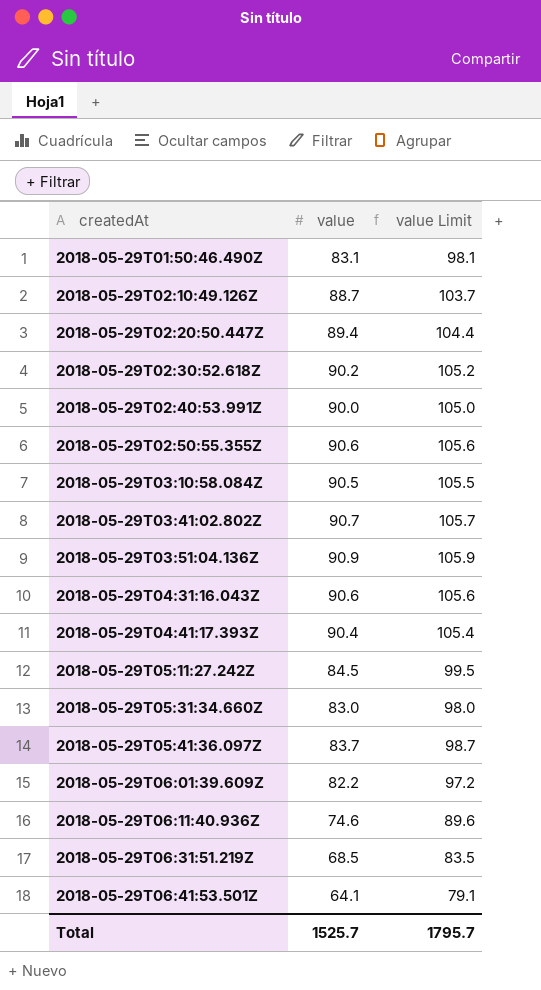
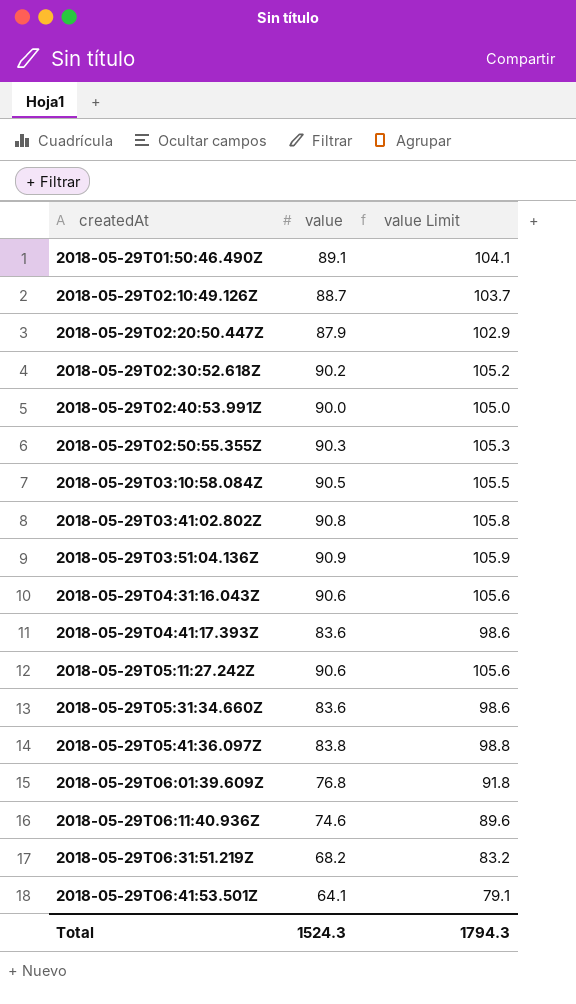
2018-05-29T01:50:46.490Z | value: 83.1 -> 89.1
2018-05-29T01:50:46.490Z | value Limit: 98.1 -> 104.1
2018-05-29T02:20:50.447Z | value: 89.4 -> 87.9
2018-05-29T02:20:50.447Z | value Limit: 104.4 -> 102.9
2018-05-29T02:50:55.355Z | value: 90.6 -> 90.3
2018-05-29T02:50:55.355Z | value Limit: 105.6 -> 105.3
2018-05-29T03:41:02.802Z | value: 90.7 -> 90.8
2018-05-29T03:41:02.802Z | value Limit: 105.7 -> 105.8
2018-05-29T04:41:17.393Z | value: 90.4 -> 83.6
2018-05-29T04:41:17.393Z | value Limit: 105.4 -> 98.6
2018-05-29T05:11:27.242Z | value: 84.5 -> 90.6
2018-05-29T05:11:27.242Z | value Limit: 99.5 -> 105.6
2018-05-29T05:31:34.660Z | value: 83.0 -> 83.6
2018-05-29T05:31:34.660Z | value Limit: 98.0 -> 98.6
2018-05-29T05:41:36.097Z | value: 83.7 -> 83.8
2018-05-29T05:41:36.097Z | value Limit: 98.7 -> 98.8
2018-05-29T06:01:39.609Z | value: 82.2 -> 76.8
2018-05-29T06:01:39.609Z | value Limit: 97.2 -> 91.8
2018-05-29T06:31:51.219Z | value: 68.5 -> 68.2
2018-05-29T06:31:51.219Z | value Limit: 83.5 -> 83.2
Total | value: 1525.7 -> 1524.3
Total | value Limit: 1795.7 -> 1794.3

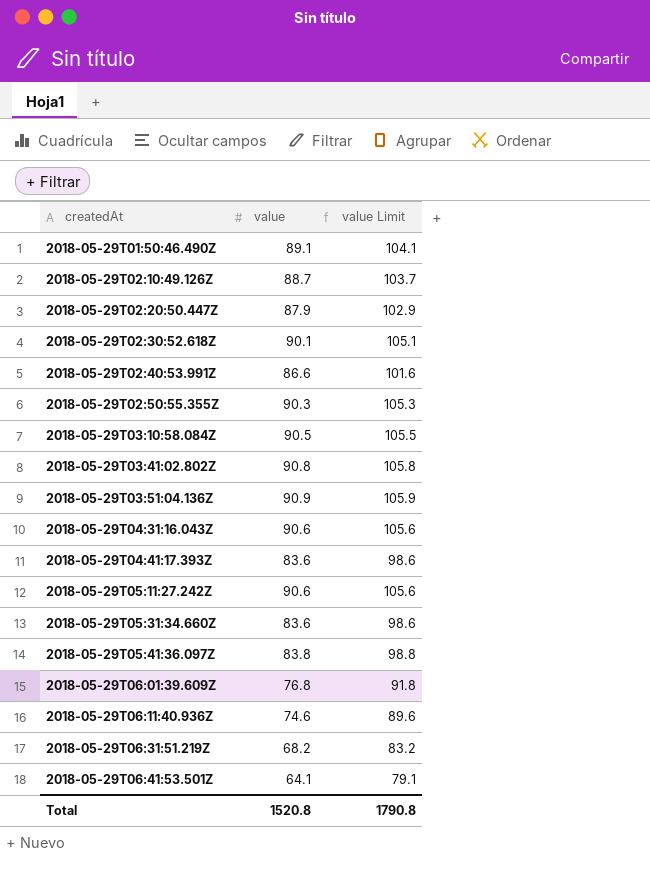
2018-05-29T02:30:52.618Z | value: 90.2 -> 90.1
2018-05-29T02:30:52.618Z | value Limit: 105.2 -> 105.1
2018-05-29T02:40:53.991Z | value: 90.0 -> 86.6
2018-05-29T02:40:53.991Z | value Limit: 105.0 -> 101.6
Total | value: 1524.3 -> 1520.8
Total | value Limit: 1794.3 -> 1790.8

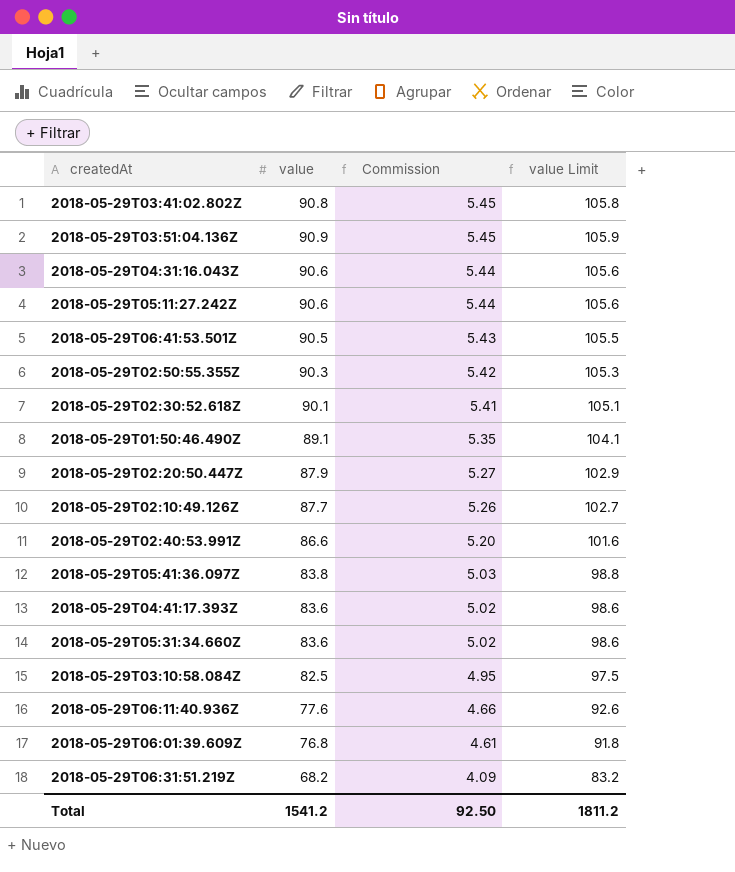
row order: createdAt ascending -> Commission descending
column Commission | formula: none -> [value] * 0.06
2018-05-29T06:41:53.501Z | value: 64.1 -> 90.5
2018-05-29T06:41:53.501Z | value Limit: 79.1 -> 105.5
2018-05-29T02:10:49.126Z | value: 88.7 -> 87.7
2018-05-29T02:10:49.126Z | value Limit: 103.7 -> 102.7
2018-05-29T03:10:58.084Z | value: 90.5 -> 82.5
2018-05-29T03:10:58.084Z | value Limit: 105.5 -> 97.5
2018-05-29T06:11:40.936Z | value: 74.6 -> 77.6
2018-05-29T06:11:40.936Z | value Limit: 89.6 -> 92.6
Total | value: 1520.8 -> 1541.2
Total | value Limit: 1790.8 -> 1811.2

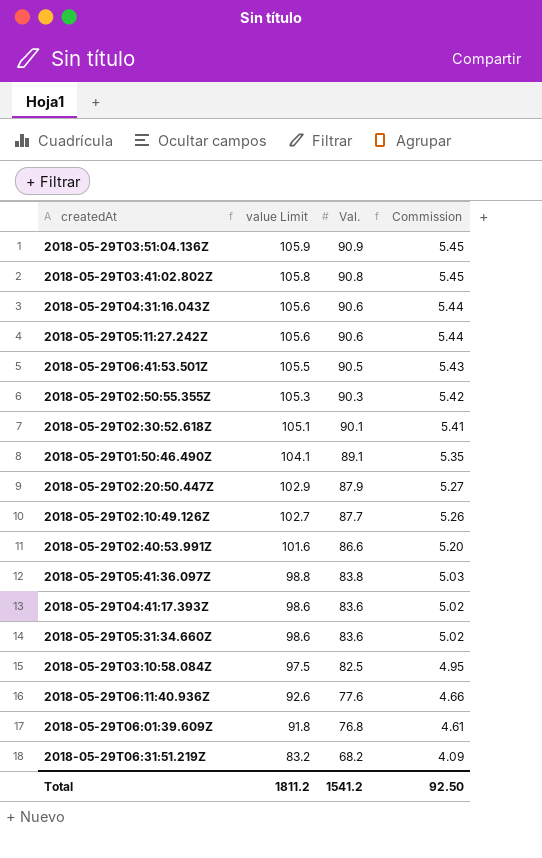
row order: Commission descending -> value Limit descending
column value Limit | position: 4 -> 2
column name: value -> Val.

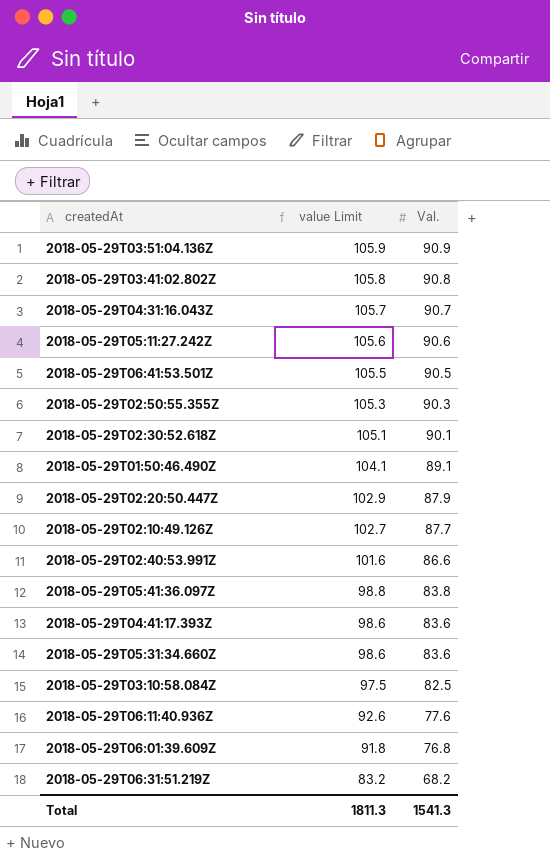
column Commission | formula: [Val.] * 0.06 -> none
2018-05-29T04:31:16.043Z | value Limit: 105.6 -> 105.7
2018-05-29T04:31:16.043Z | Val.: 90.6 -> 90.7
Total | value Limit: 1811.2 -> 1811.3
Total | Val.: 1541.2 -> 1541.3

